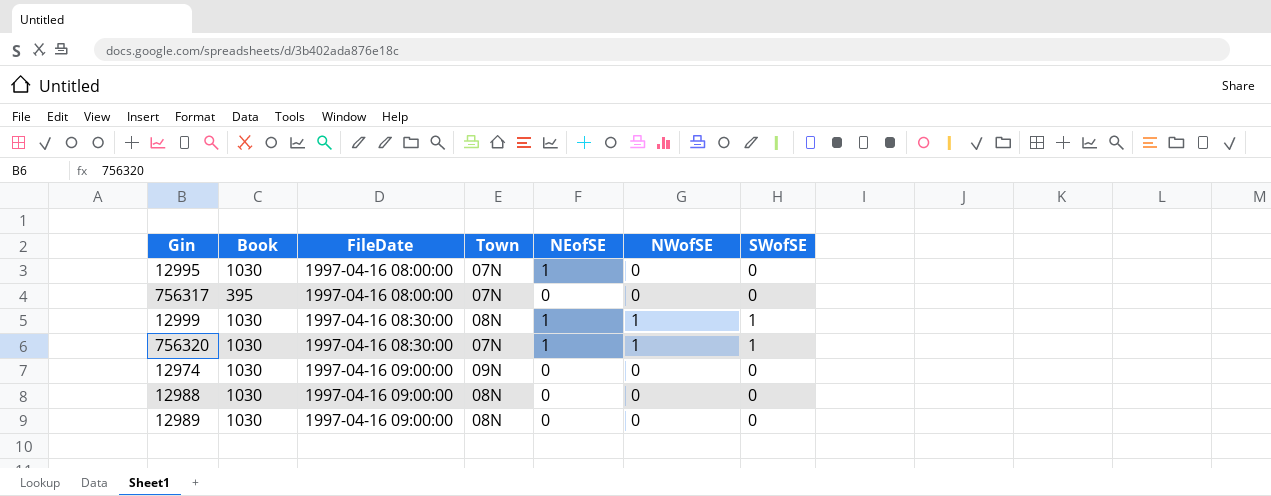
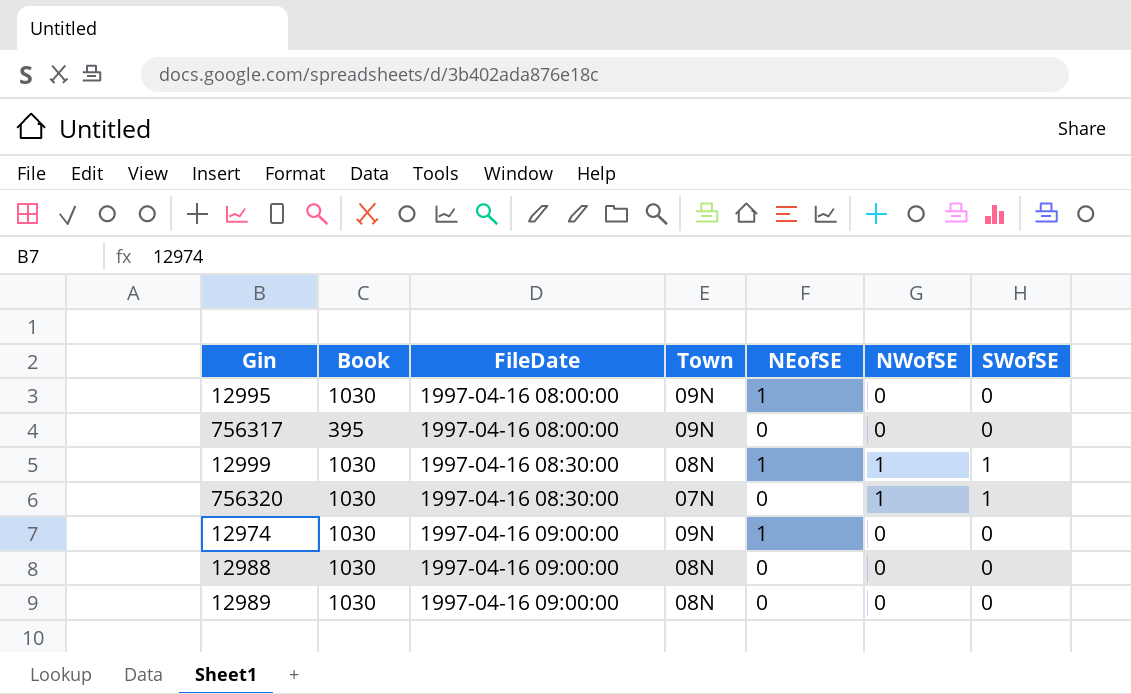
12995 | Town: 07N -> 09N
756317 | Town: 07N -> 09N
756320 | NEofSE: 1 -> 0
12974 | NEofSE: 0 -> 1

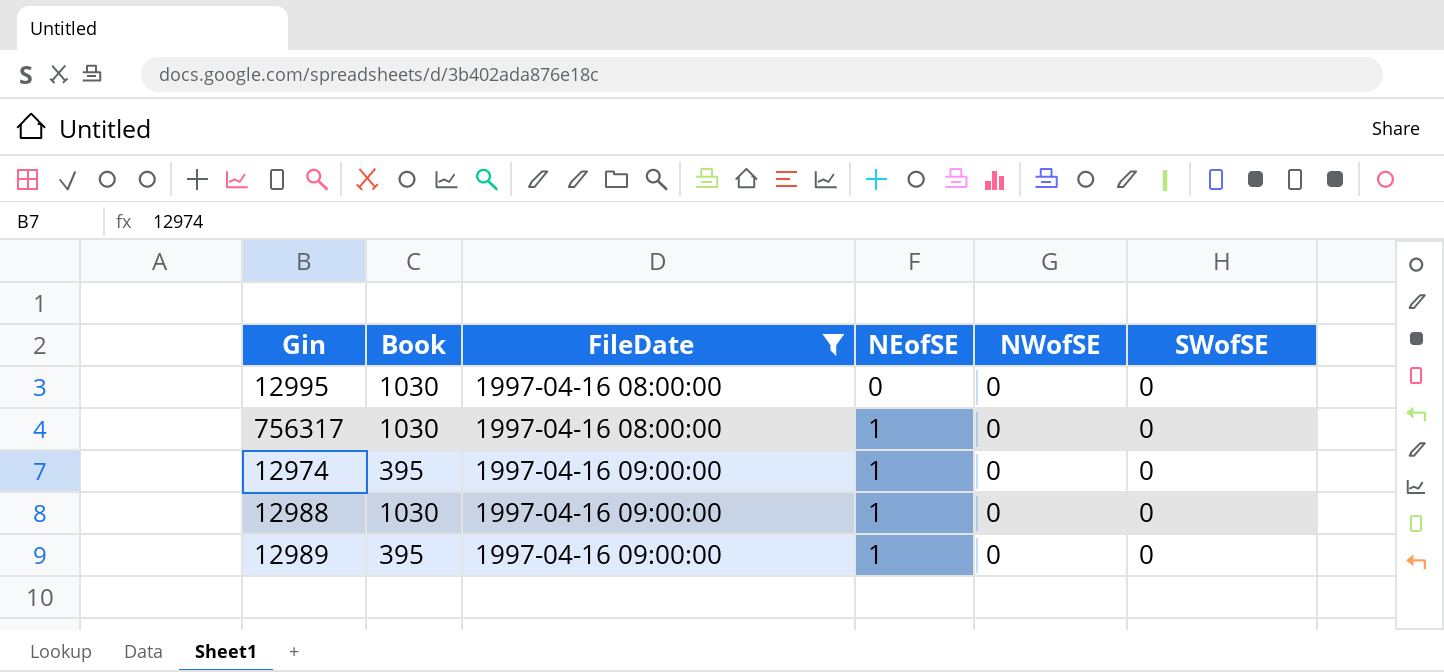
filter: none -> FileDate != 1997-04-16 08:30:00
column Town | position: 4 -> none
12995 | NEofSE: 1 -> 0
756317 | Book: 395 -> 1030
756317 | NEofSE: 0 -> 1
12974 | Book: 1030 -> 395
12988 | NEofSE: 0 -> 1
12989 | Book: 1030 -> 395
12989 | NEofSE: 0 -> 1

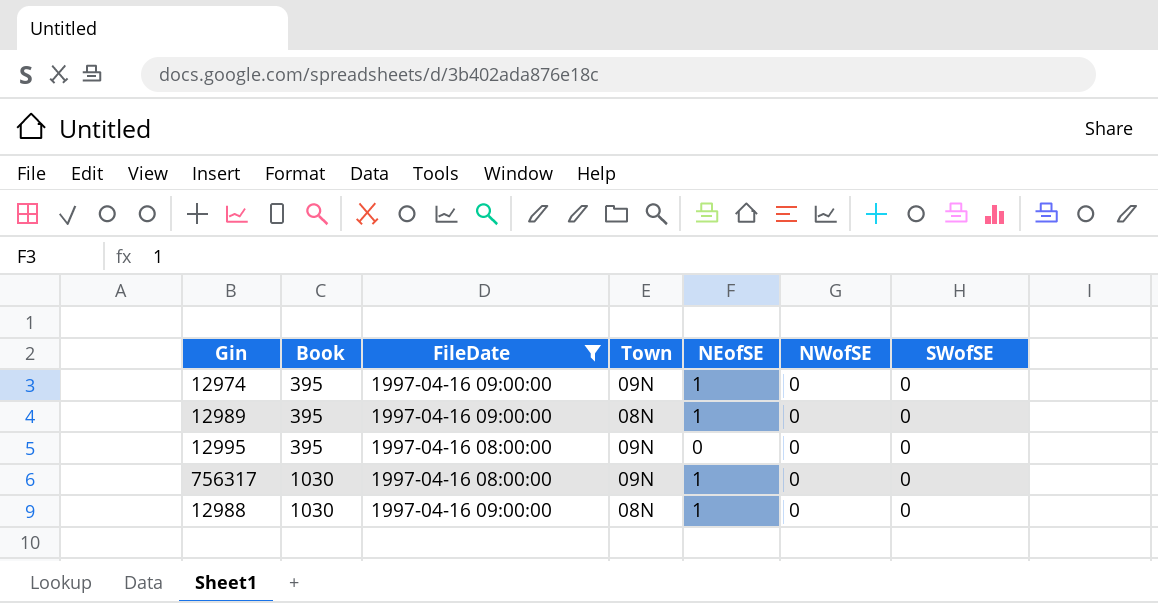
row order: FileDate ascending -> Book ascending
column Town | position: none -> 4
12995 | Book: 1030 -> 395

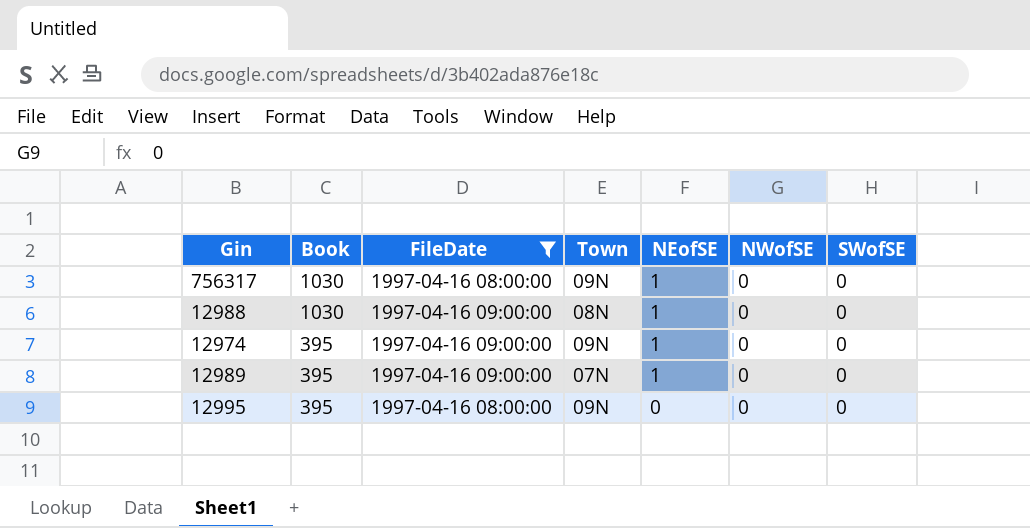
row order: Book ascending -> Book descending
12989 | Town: 08N -> 07N

